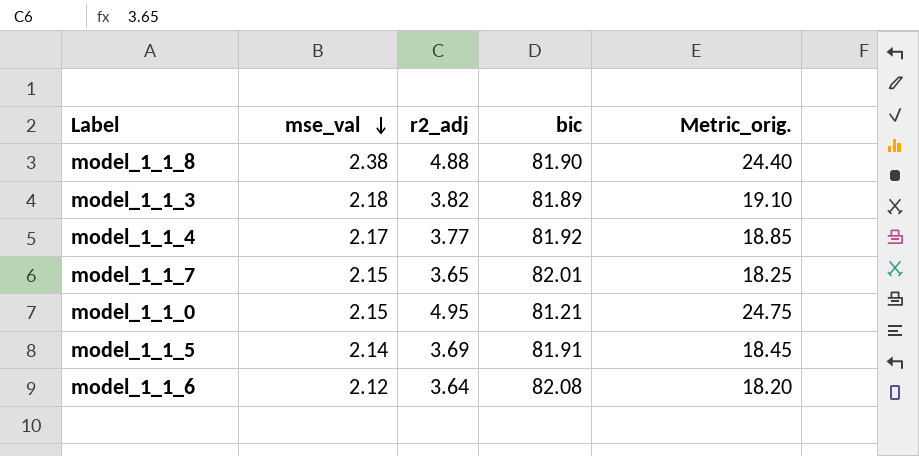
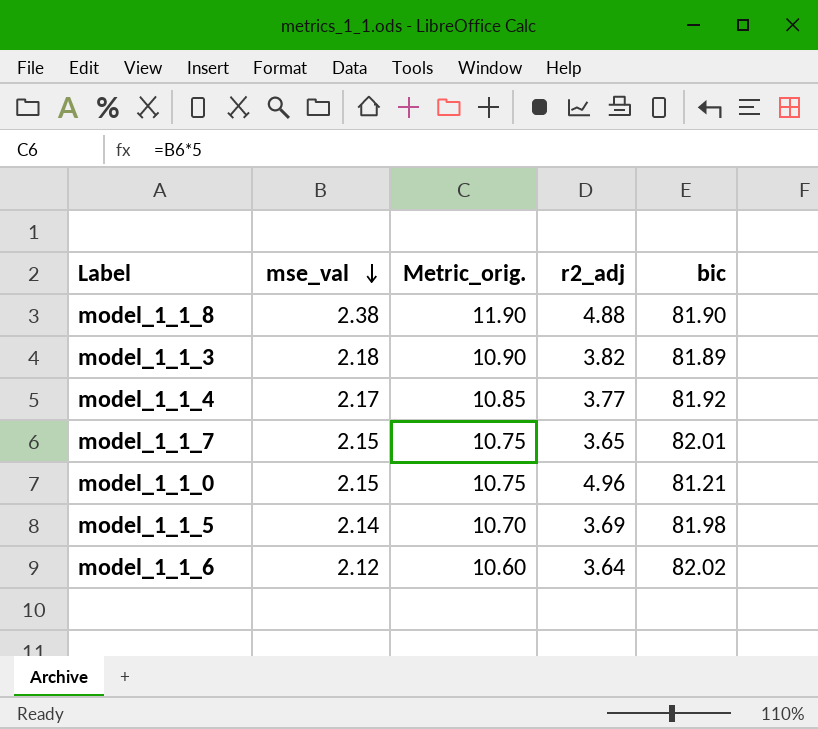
column Metric_orig. | formula: [r2_adj] * 5 -> [mse_val] * 5
column Metric_orig. | position: 5 -> 3
model_1_1_0 | r2_adj: 4.95 -> 4.96
model_1_1_5 | bic: 81.91 -> 81.98
model_1_1_6 | bic: 82.08 -> 82.02

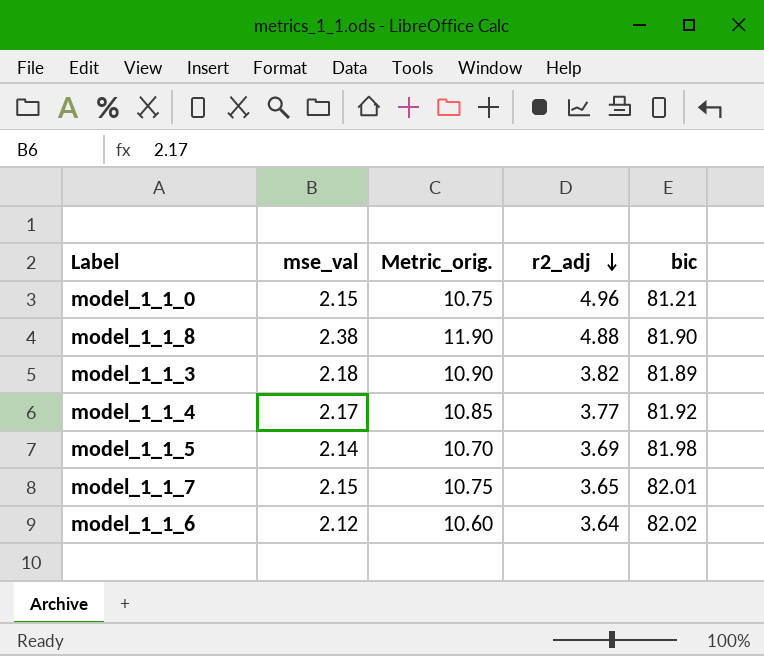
row order: mse_val descending -> r2_adj descending

